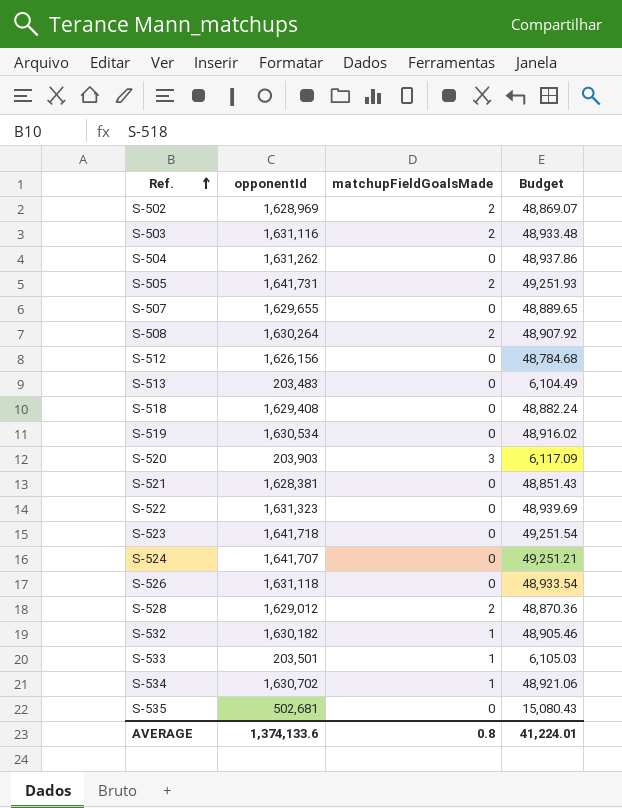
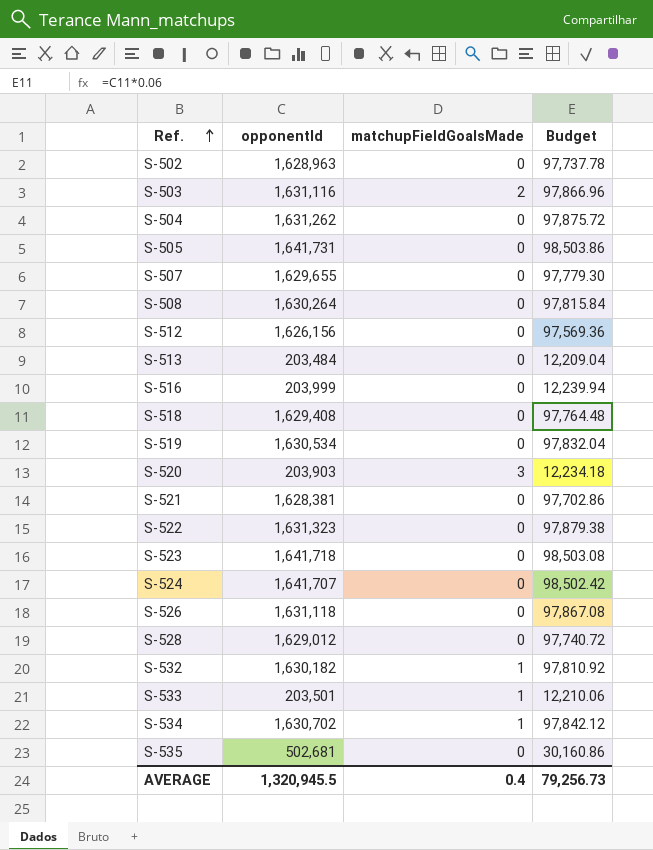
column Budget | formula: [opponentId] * 0.03 -> [opponentId] * 0.06
S-502 | opponentId: 1,628,969 -> 1,628,963
S-502 | matchupFieldGoalsMade: 2 -> 0
S-505 | matchupFieldGoalsMade: 2 -> 0
S-508 | matchupFieldGoalsMade: 2 -> 0
S-513 | opponentId: 203,483 -> 203,484
row S-516: none -> 203,999 | 0 | 12,239.94
S-528 | matchupFieldGoalsMade: 2 -> 0
AVERAGE | opponentId: 1,374,133.6 -> 1,320,945.5
AVERAGE | matchupFieldGoalsMade: 0.8 -> 0.4
AVERAGE | Budget: 41,224.01 -> 79,256.73

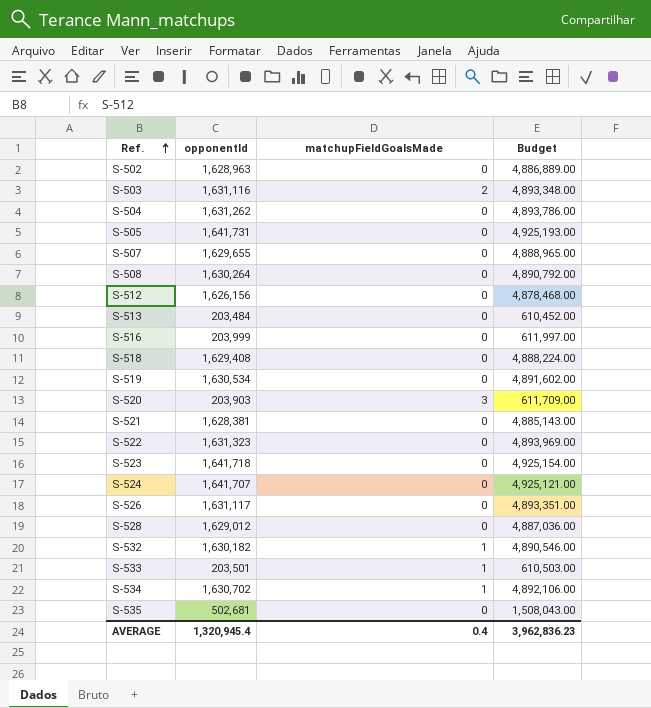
column Budget | formula: [opponentId] * 0.06 -> [opponentId] * 3
S-526 | opponentId: 1,631,118 -> 1,631,117
AVERAGE | opponentId: 1,320,945.5 -> 1,320,945.4
AVERAGE | Budget: 79,256.73 -> 3,962,836.23

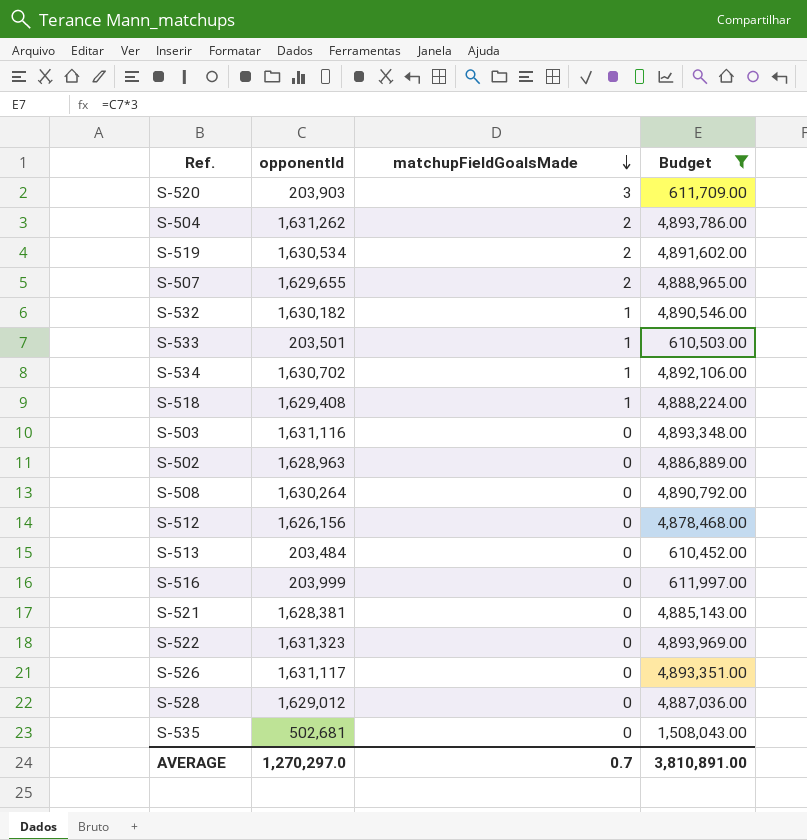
filter: none -> Budget <= 4,893,969.00
row order: Ref. ascending -> matchupFieldGoalsMade descending
S-504 | matchupFieldGoalsMade: 0 -> 2
S-519 | matchupFieldGoalsMade: 0 -> 2
S-507 | matchupFieldGoalsMade: 0 -> 2
S-518 | matchupFieldGoalsMade: 0 -> 1
S-503 | matchupFieldGoalsMade: 2 -> 0
AVERAGE | opponentId: 1,320,945.4 -> 1,270,297.0
AVERAGE | matchupFieldGoalsMade: 0.4 -> 0.7
AVERAGE | Budget: 3,962,836.23 -> 3,810,891.00

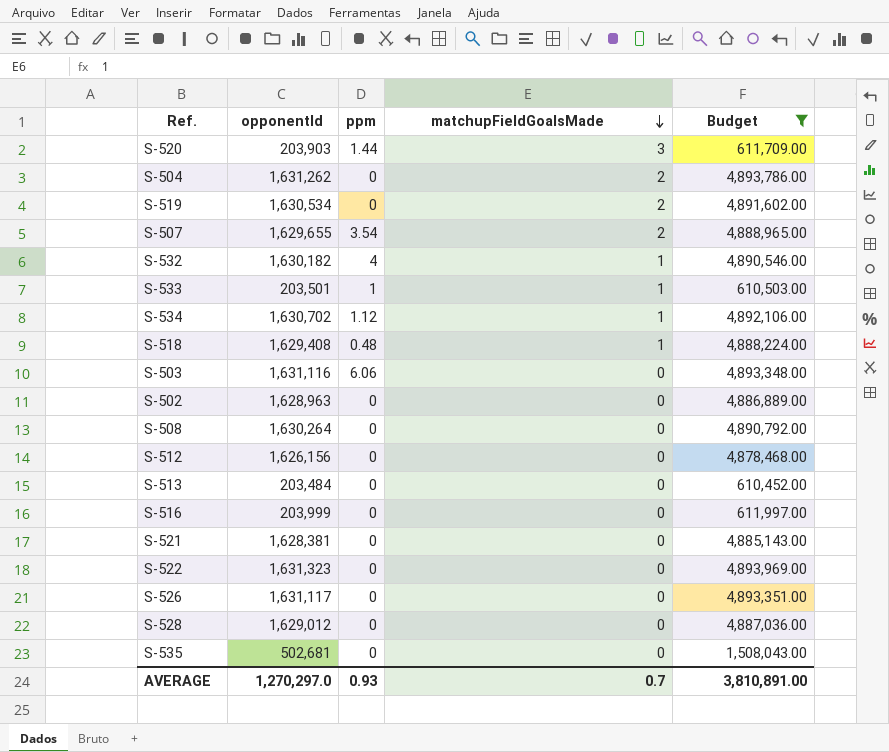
column ppm | position: none -> 3

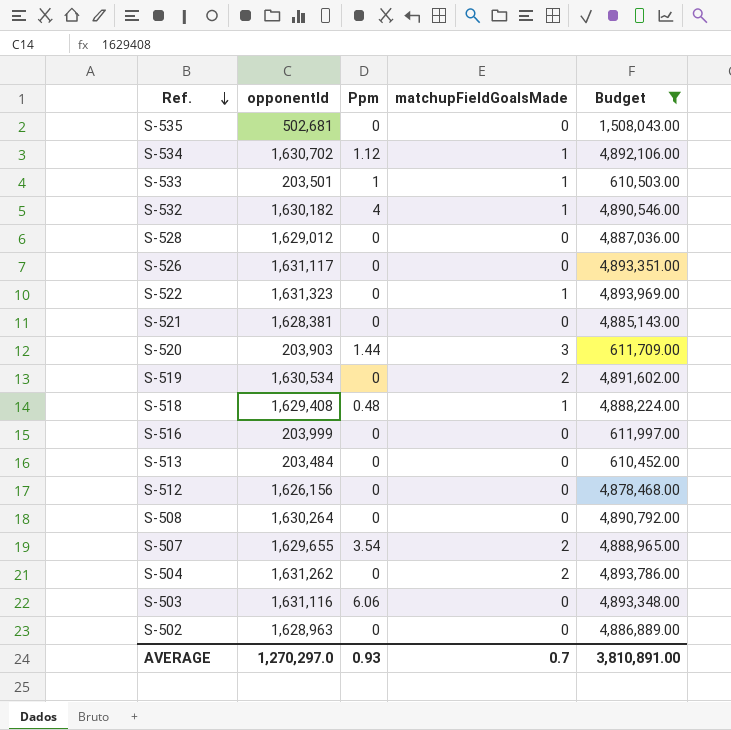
row order: matchupFieldGoalsMade descending -> Ref. descending
column name: ppm -> Ppm
S-522 | matchupFieldGoalsMade: 0 -> 1

